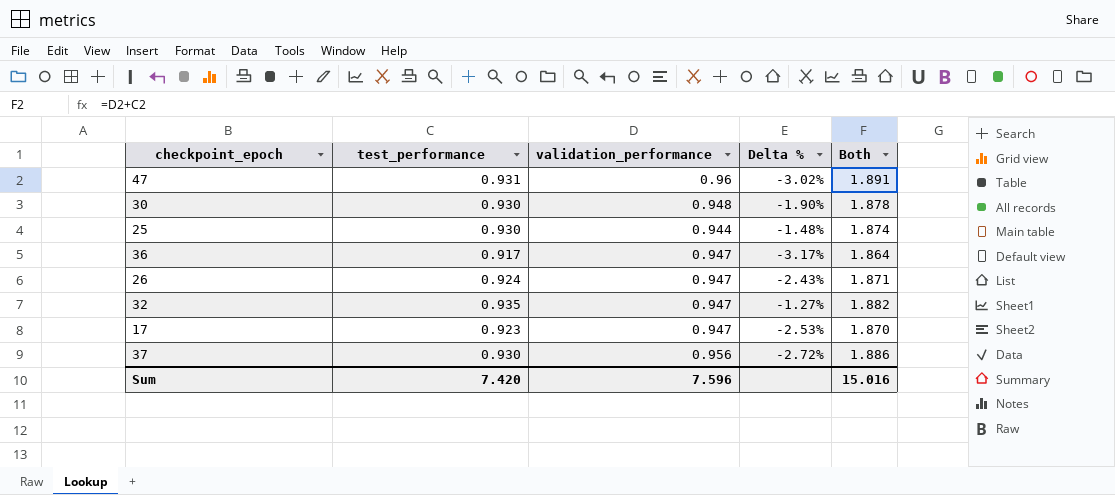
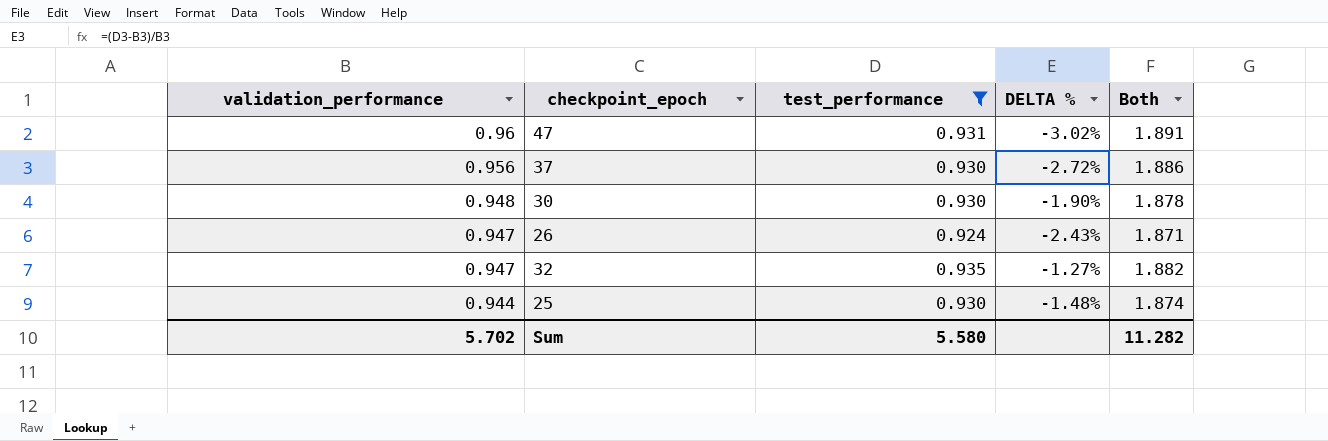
filter: none -> test_performance >= 0.924
row order: none -> validation_performance descending
column validation_performance | position: 3 -> 1
column name: Delta % -> DELTA %
Sum | validation_performance: 7.596 -> 5.702
Sum | test_performance: 7.420 -> 5.580
Sum | Both: 15.016 -> 11.282

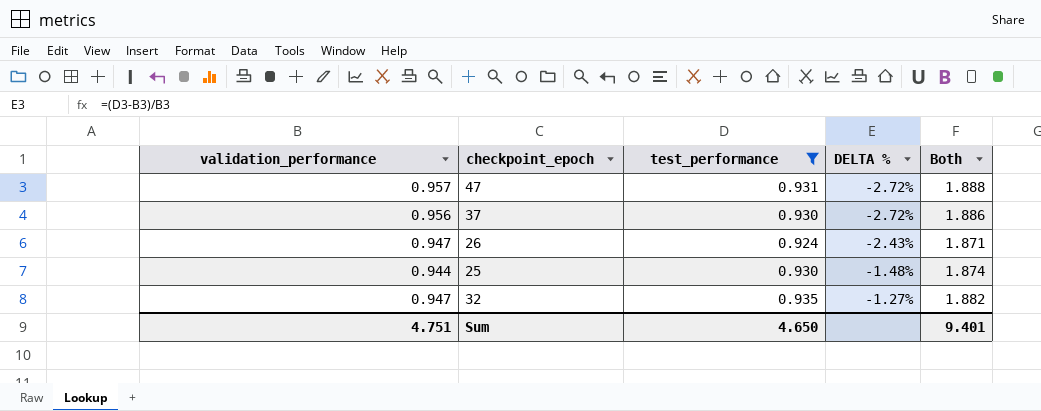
row order: validation_performance descending -> DELTA % ascending
row 30: 0.948 | 0.930 | -1.90% | 1.878 -> none
47 | validation_performance: 0.96 -> 0.957
47 | DELTA %: -3.02% -> -2.72%
47 | Both: 1.891 -> 1.888
Sum | validation_performance: 5.702 -> 4.751
Sum | test_performance: 5.580 -> 4.650
Sum | Both: 11.282 -> 9.401

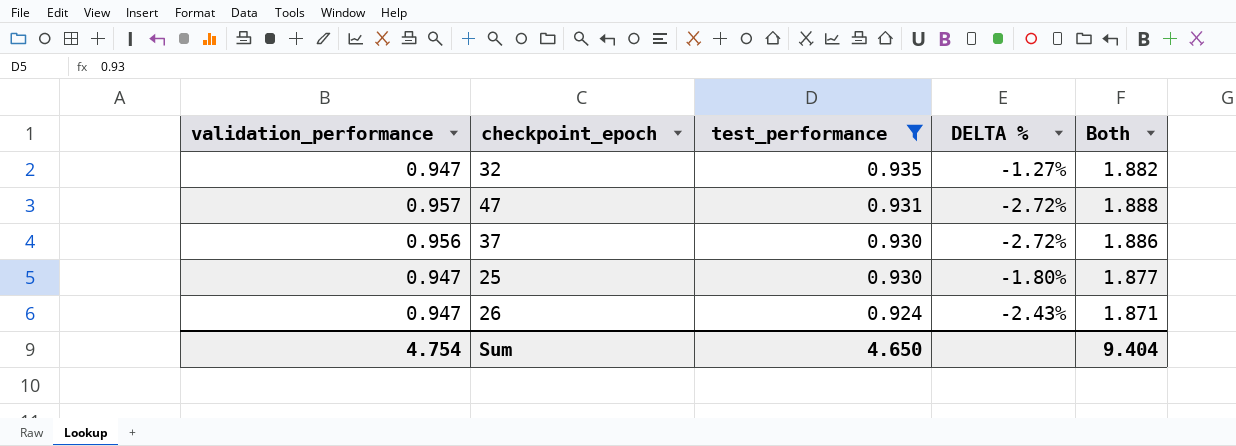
row order: DELTA % ascending -> test_performance descending
25 | validation_performance: 0.944 -> 0.947
25 | DELTA %: -1.48% -> -1.80%
25 | Both: 1.874 -> 1.877
Sum | validation_performance: 4.751 -> 4.754
Sum | Both: 9.401 -> 9.404

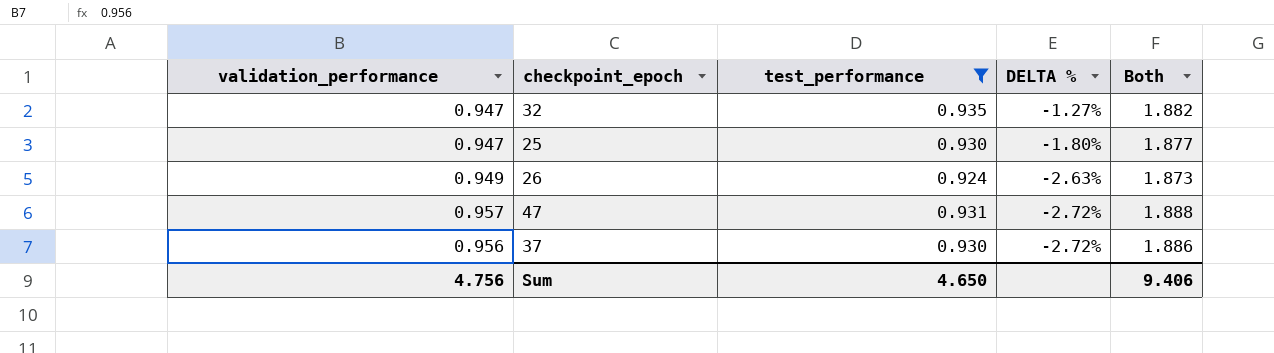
row order: test_performance descending -> DELTA % descending
26 | validation_performance: 0.947 -> 0.949
26 | DELTA %: -2.43% -> -2.63%
26 | Both: 1.871 -> 1.873
Sum | validation_performance: 4.754 -> 4.756
Sum | Both: 9.404 -> 9.406

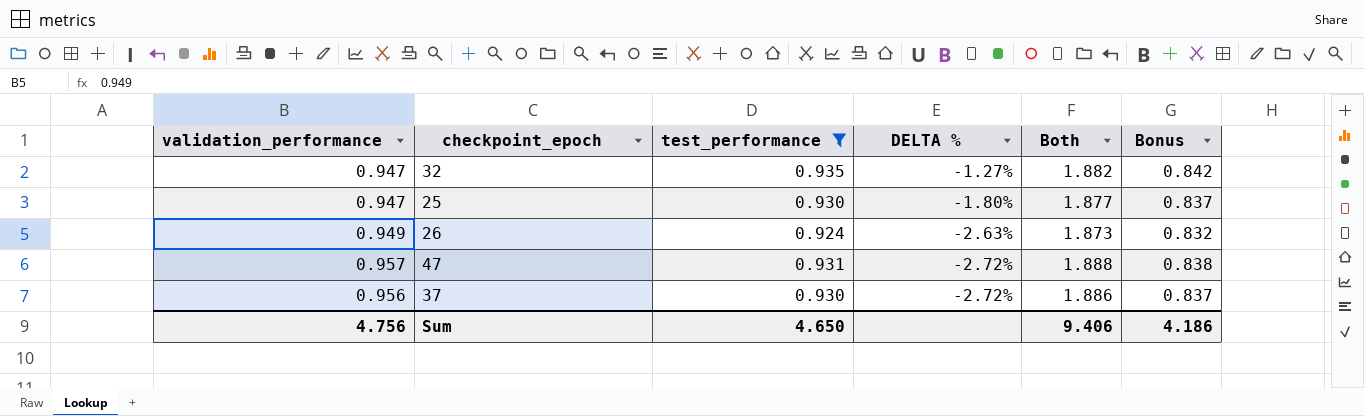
column Bonus | formula: none -> [test_performance] * 0.9

